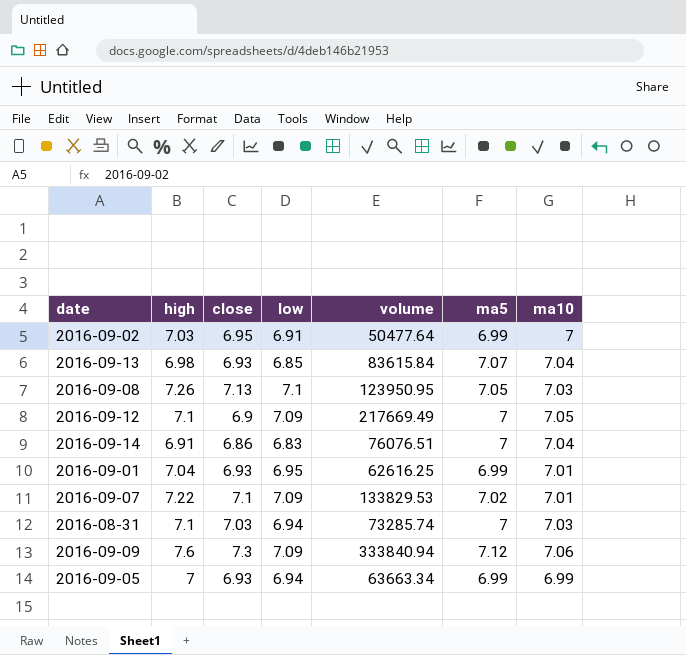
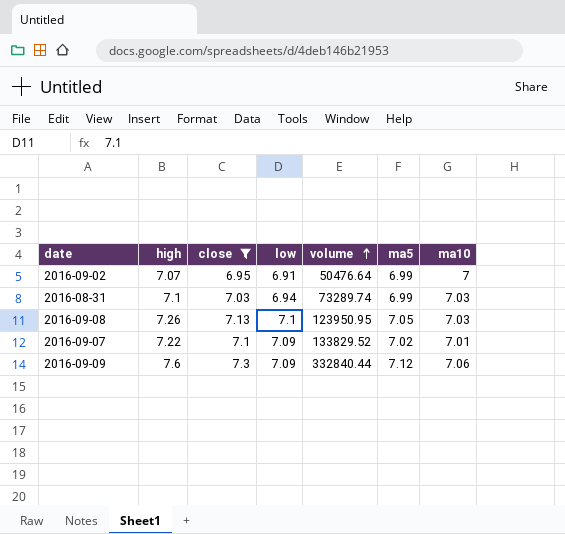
filter: none -> close >= 6.95
row order: none -> volume ascending
2016-09-02 | high: 7.03 -> 7.07
2016-09-02 | volume: 50477.64 -> 50476.64
2016-08-31 | volume: 73285.74 -> 73289.74
2016-08-31 | ma5: 7 -> 6.99
2016-09-07 | volume: 133829.53 -> 133829.52
2016-09-09 | volume: 333840.94 -> 332840.44

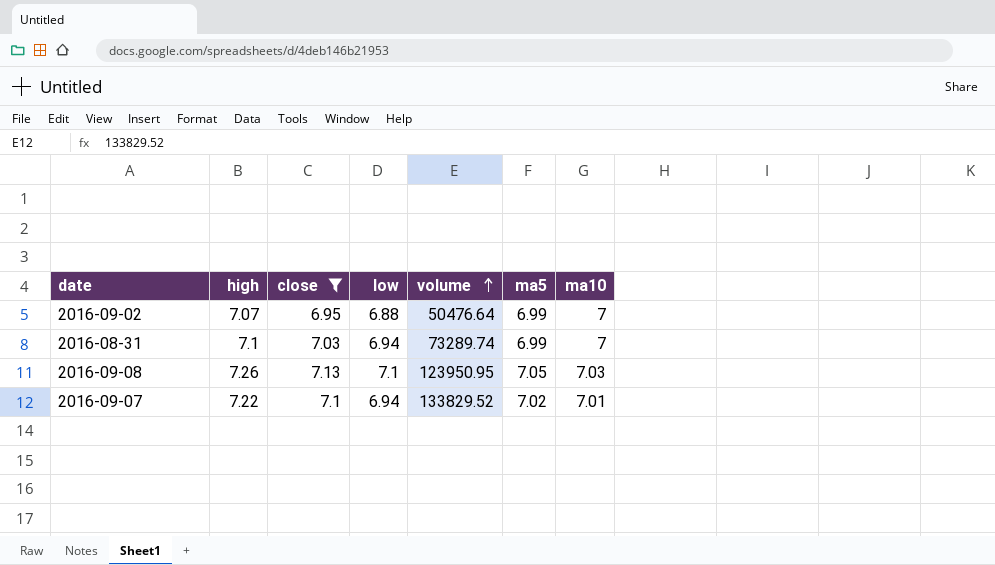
row 2016-09-09: 7.6 | 7.3 | 7.09 | 332840.44 | 7.12 | 7.06 -> none
2016-09-02 | low: 6.91 -> 6.88
2016-08-31 | ma10: 7.03 -> 7
2016-09-07 | low: 7.09 -> 6.94

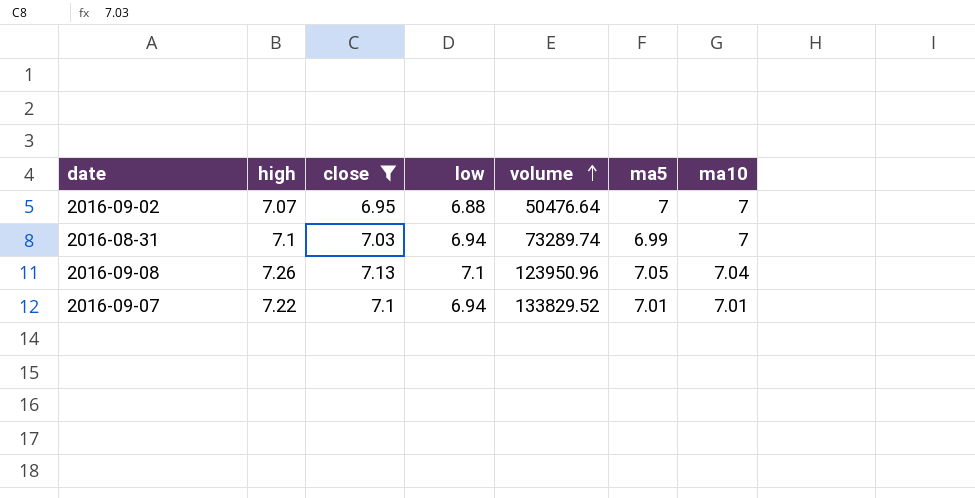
2016-09-02 | ma5: 6.99 -> 7
2016-09-08 | volume: 123950.95 -> 123950.96
2016-09-08 | ma10: 7.03 -> 7.04
2016-09-07 | ma5: 7.02 -> 7.01

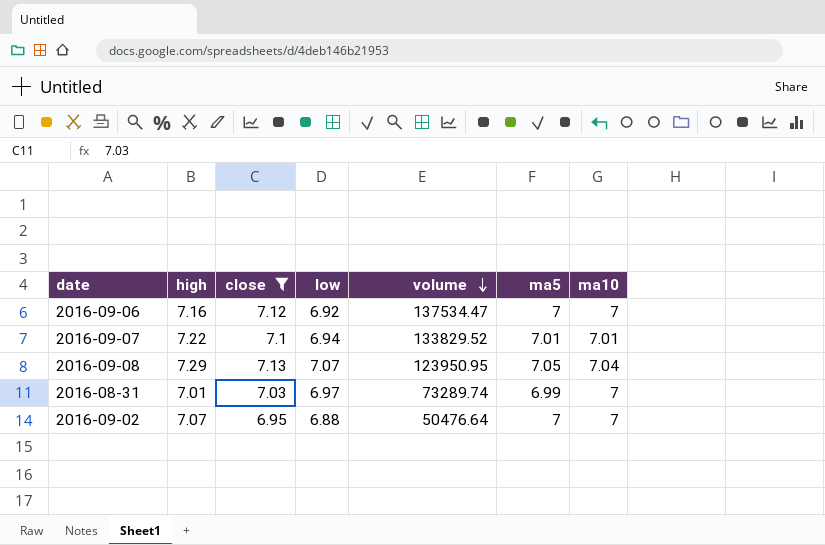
row order: volume ascending -> volume descending
row 2016-09-06: none -> 7.16 | 7.12 | 6.92 | 137534.47 | 7 | 7
2016-09-08 | high: 7.26 -> 7.29
2016-09-08 | low: 7.1 -> 7.07
2016-09-08 | volume: 123950.96 -> 123950.95
2016-08-31 | high: 7.1 -> 7.01
2016-08-31 | low: 6.94 -> 6.97

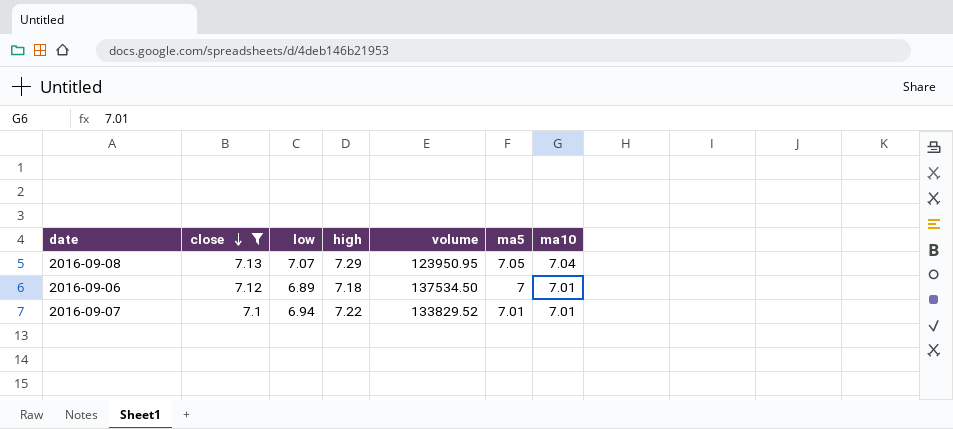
row order: volume descending -> close descending
column high | position: 2 -> 4
row 2016-08-31: 7.01 | 7.03 | 6.97 | 73289.74 | 6.99 | 7 -> none
row 2016-09-02: 7.07 | 6.95 | 6.88 | 50476.64 | 7 | 7 -> none
2016-09-06 | low: 6.92 -> 6.89
2016-09-06 | high: 7.16 -> 7.18
2016-09-06 | volume: 137534.47 -> 137534.50
2016-09-06 | ma10: 7 -> 7.01

